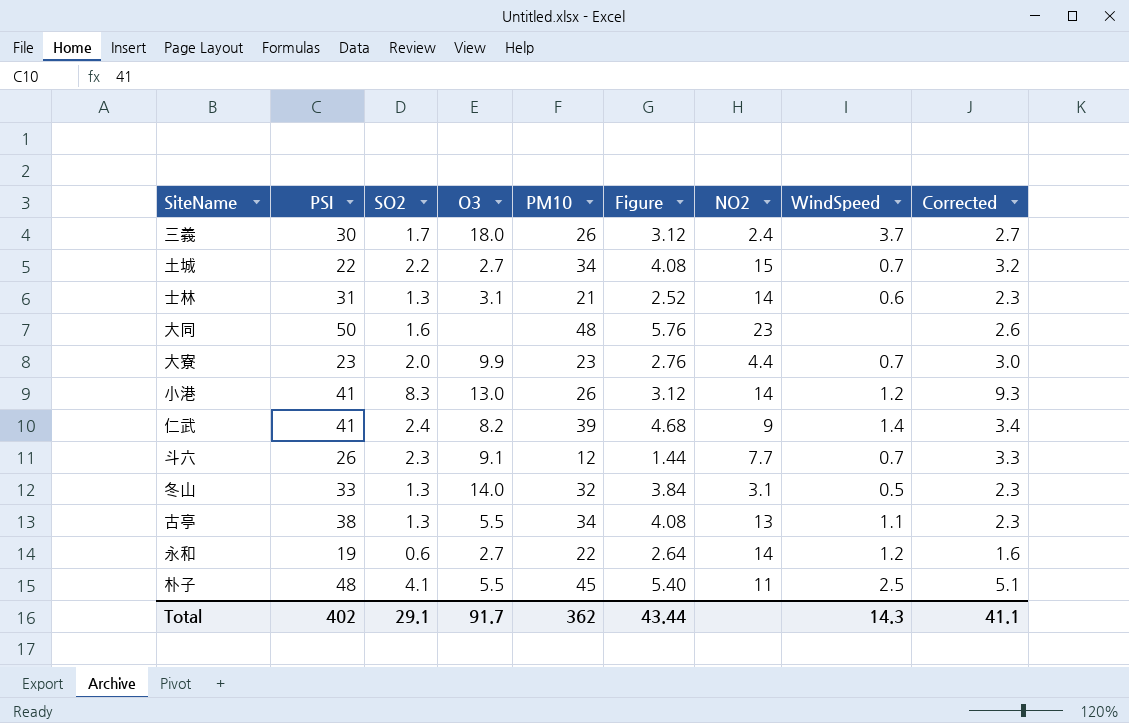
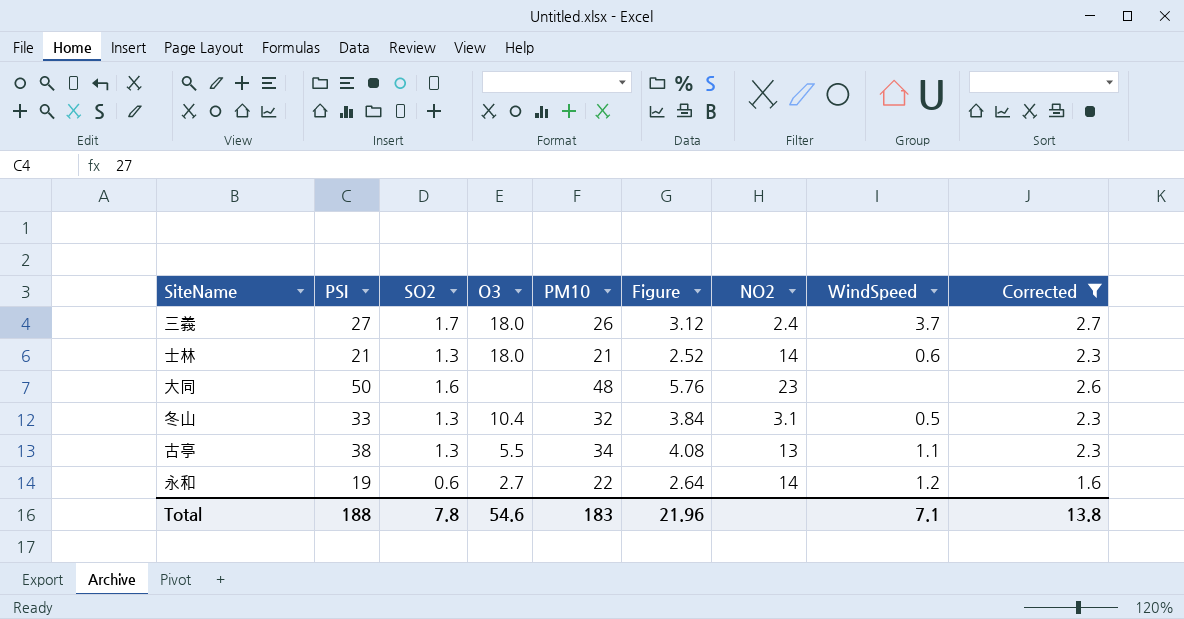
filter: none -> Corrected <= 2.7
三義 | PSI: 30 -> 27
士林 | PSI: 31 -> 21
士林 | O3: 3.1 -> 18.0
冬山 | O3: 14.0 -> 10.4
Total | PSI: 402 -> 188
Total | SO2: 29.1 -> 7.8
Total | O3: 91.7 -> 54.6
Total | PM10: 362 -> 183
Total | Figure: 43.44 -> 21.96
Total | WindSpeed: 14.3 -> 7.1
Total | Corrected: 41.1 -> 13.8

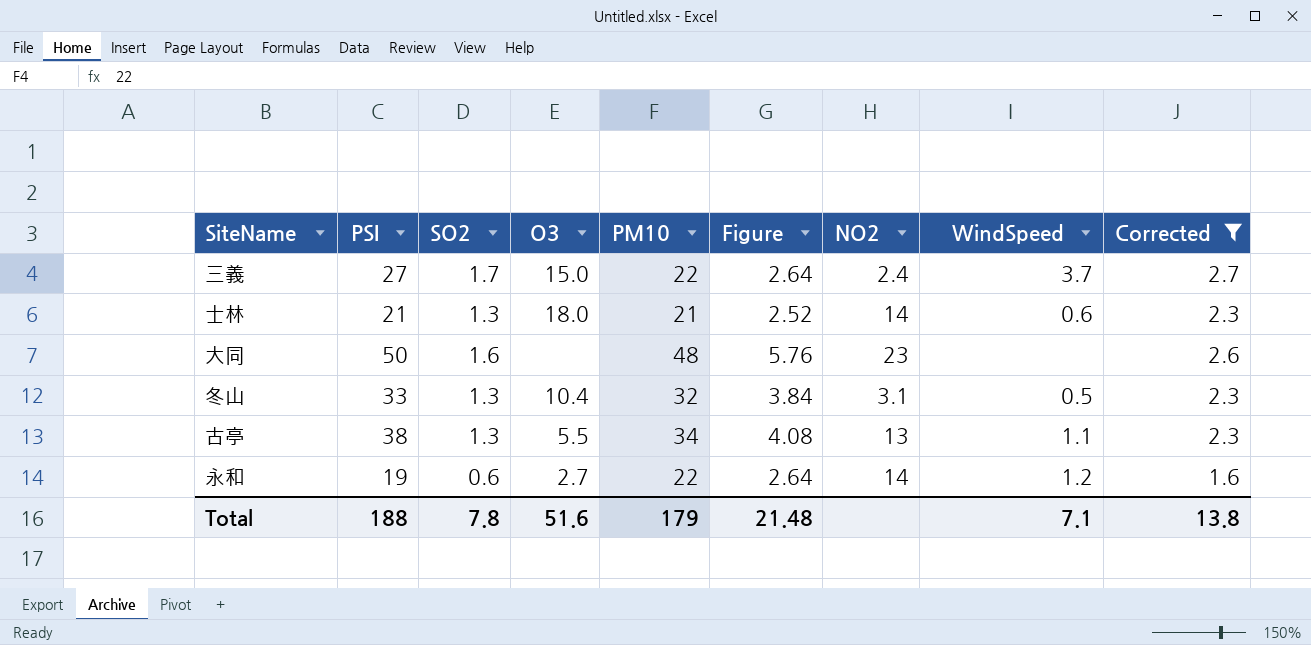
三義 | O3: 18.0 -> 15.0
三義 | PM10: 26 -> 22
三義 | Figure: 3.12 -> 2.64
Total | O3: 54.6 -> 51.6
Total | PM10: 183 -> 179
Total | Figure: 21.96 -> 21.48

